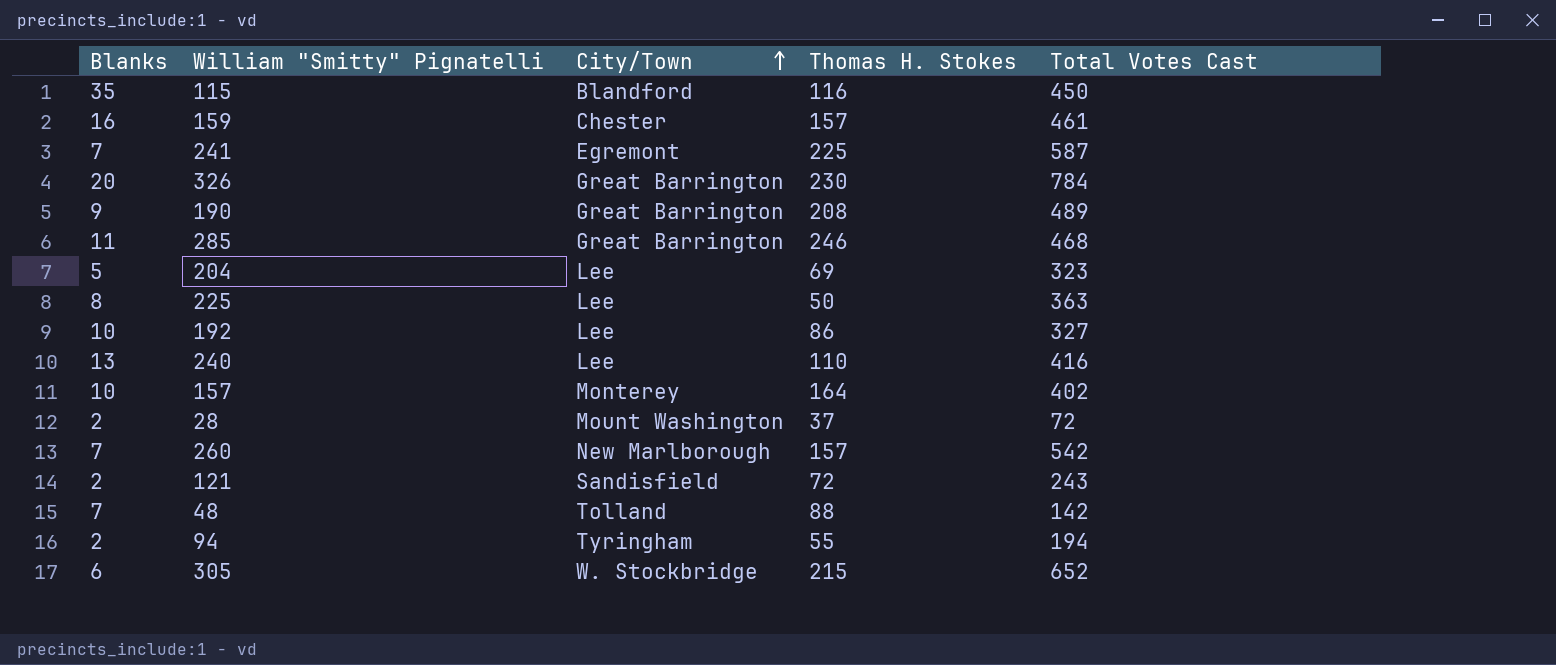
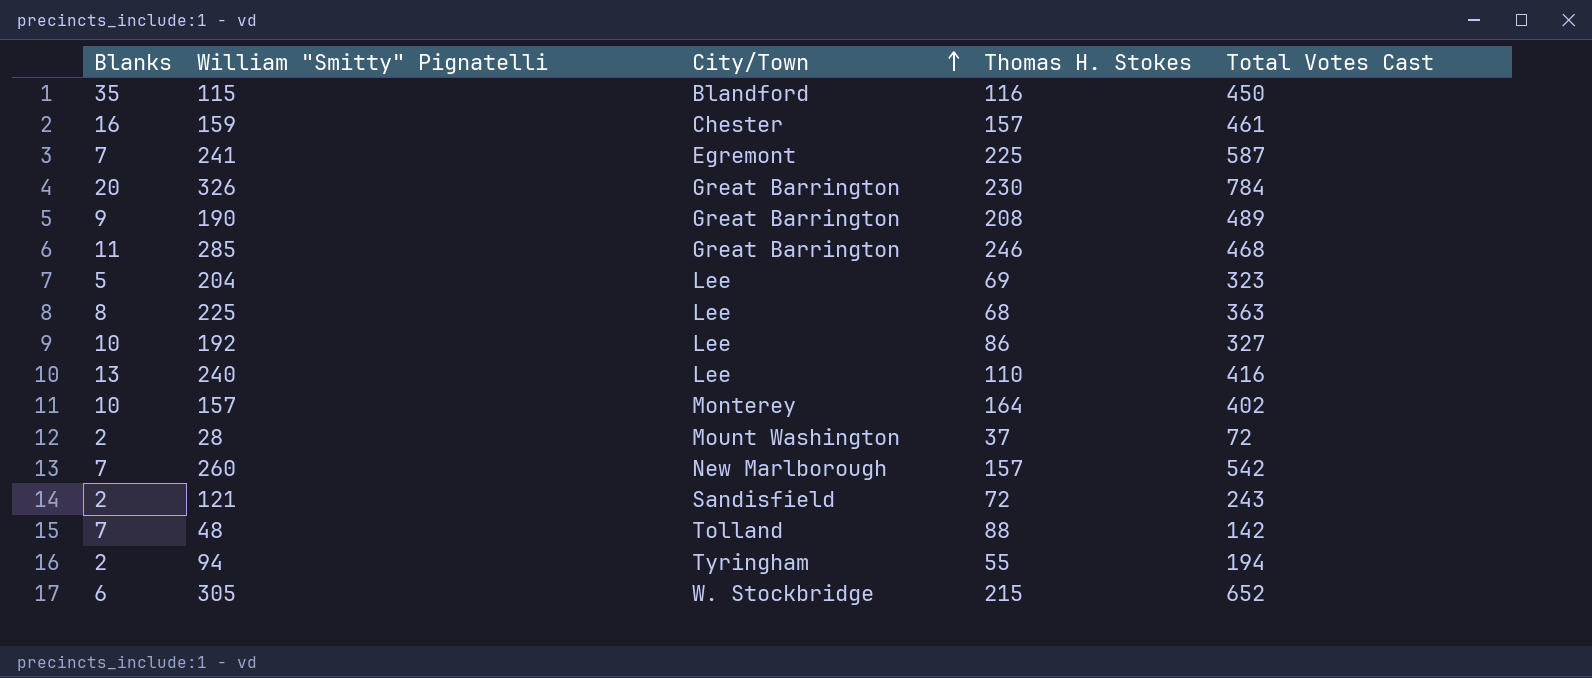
225 | Thomas H. Stokes: 50 -> 68

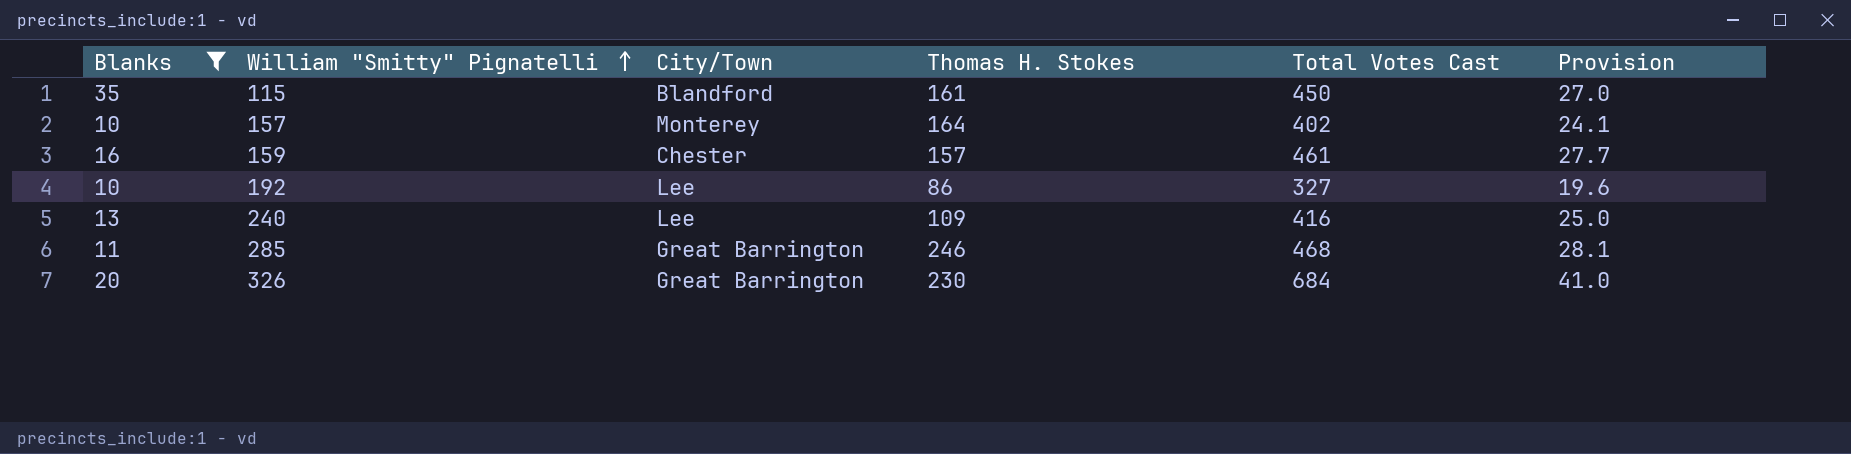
filter: none -> Blanks >= 10
row order: City/Town ascending -> William "Smitty" Pignatelli ascending
column Provision | formula: none -> [Total Votes Cast] * 0.06
115 | Thomas H. Stokes: 116 -> 161
240 | Thomas H. Stokes: 110 -> 109
326 | Total Votes Cast: 784 -> 684

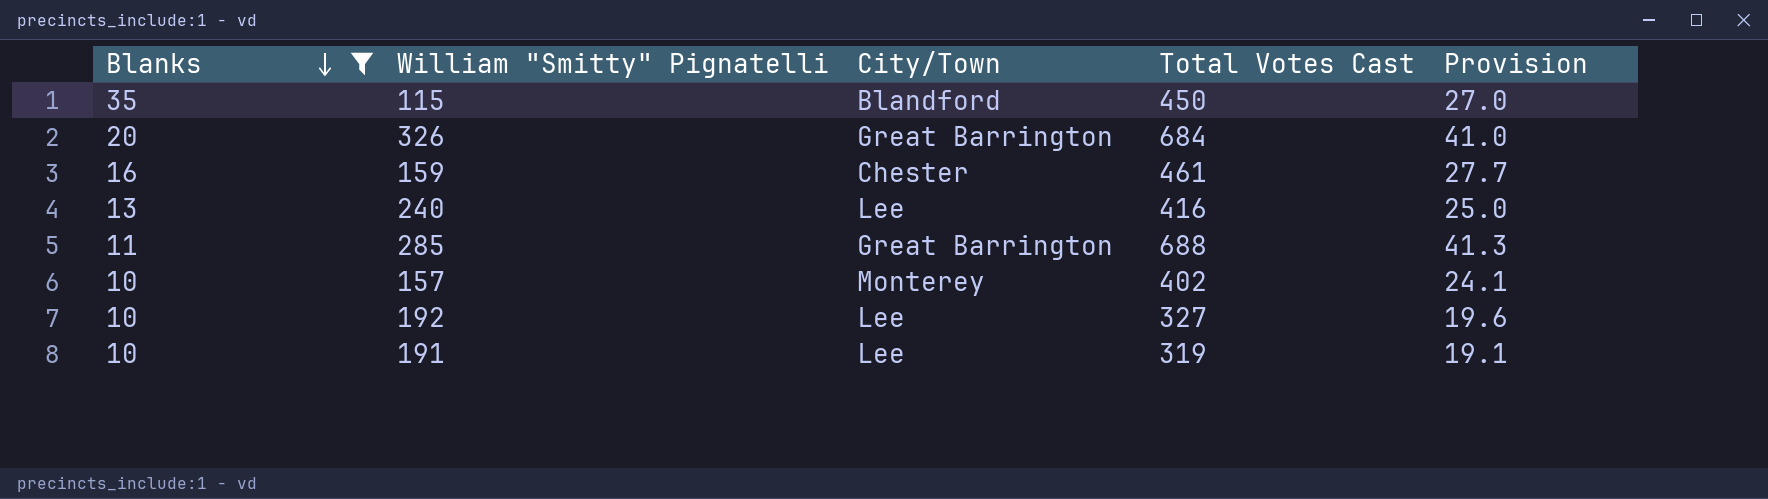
row order: William "Smitty" Pignatelli ascending -> Blanks descending
column Thomas H. Stokes | position: 4 -> none
285 | Total Votes Cast: 468 -> 688
285 | Provision: 28.1 -> 41.3
row 191: none -> 10 | Lee | 319 | 19.1

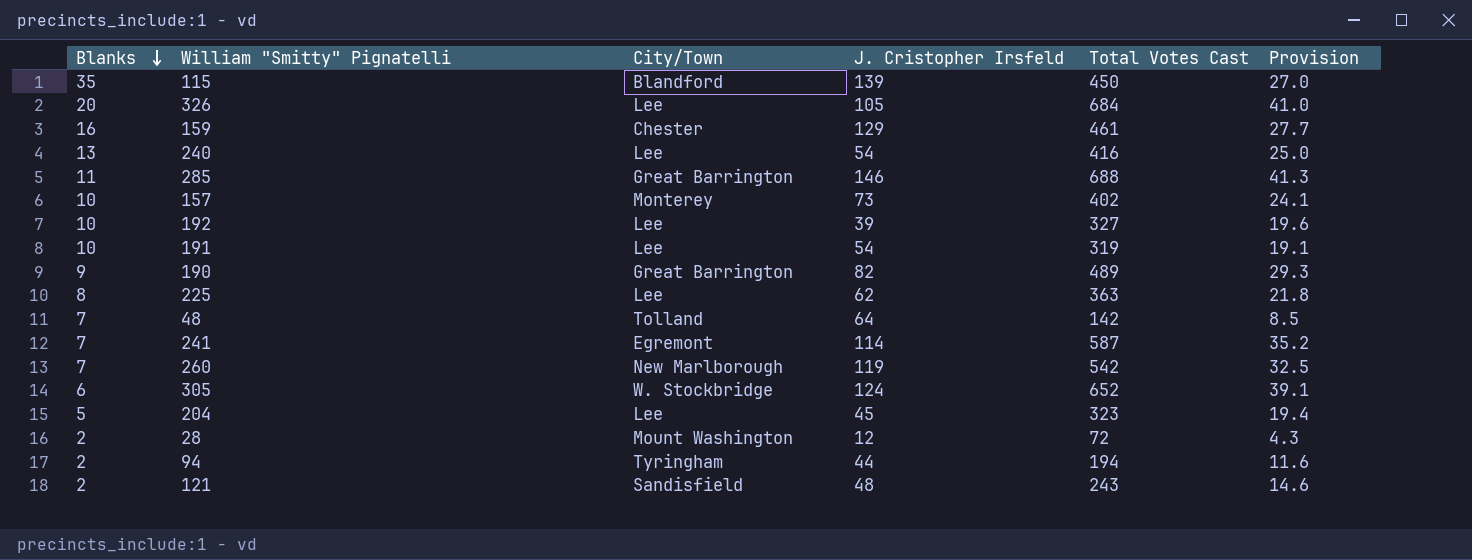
filter: Blanks >= 10 -> none
column J. Cristopher Irsfeld | position: none -> 4
326 | City/Town: Great Barrington -> Lee

